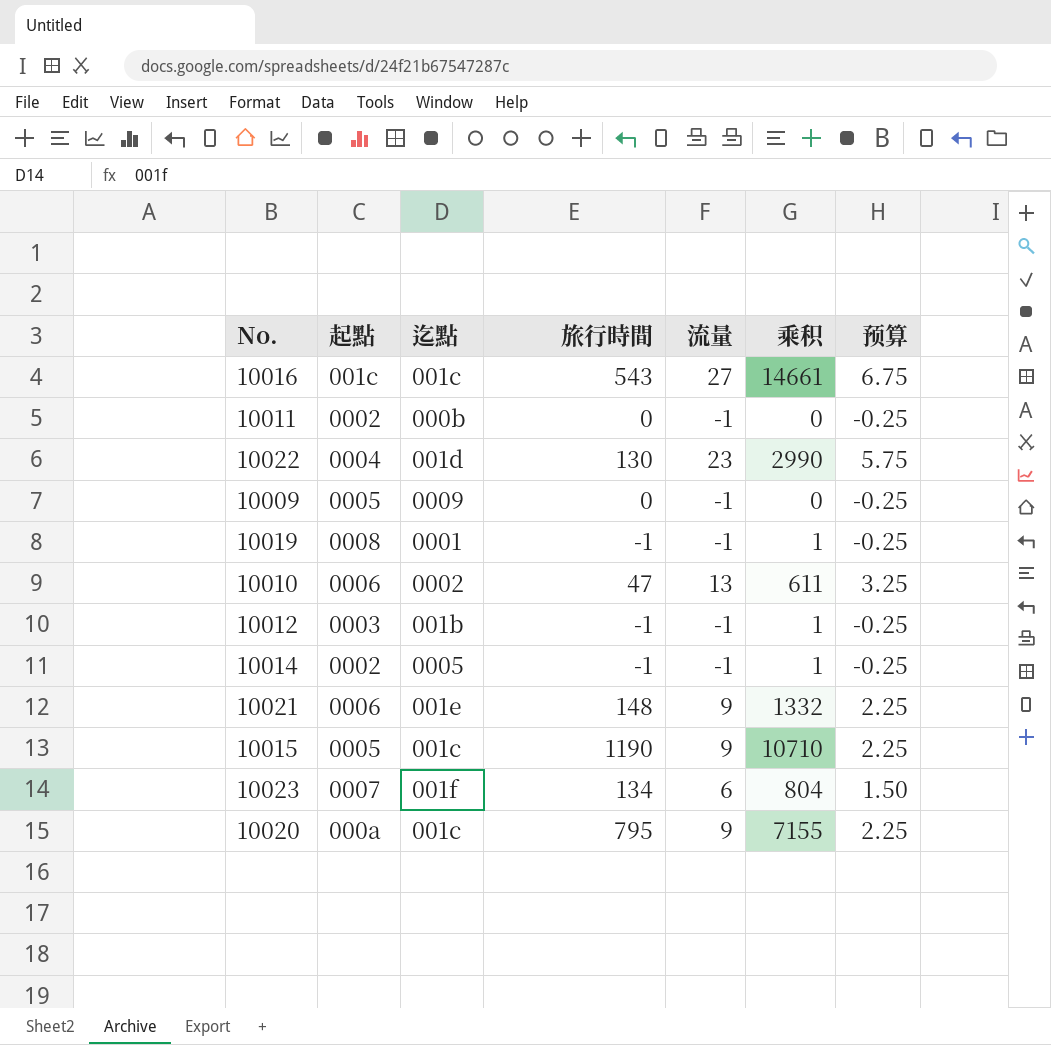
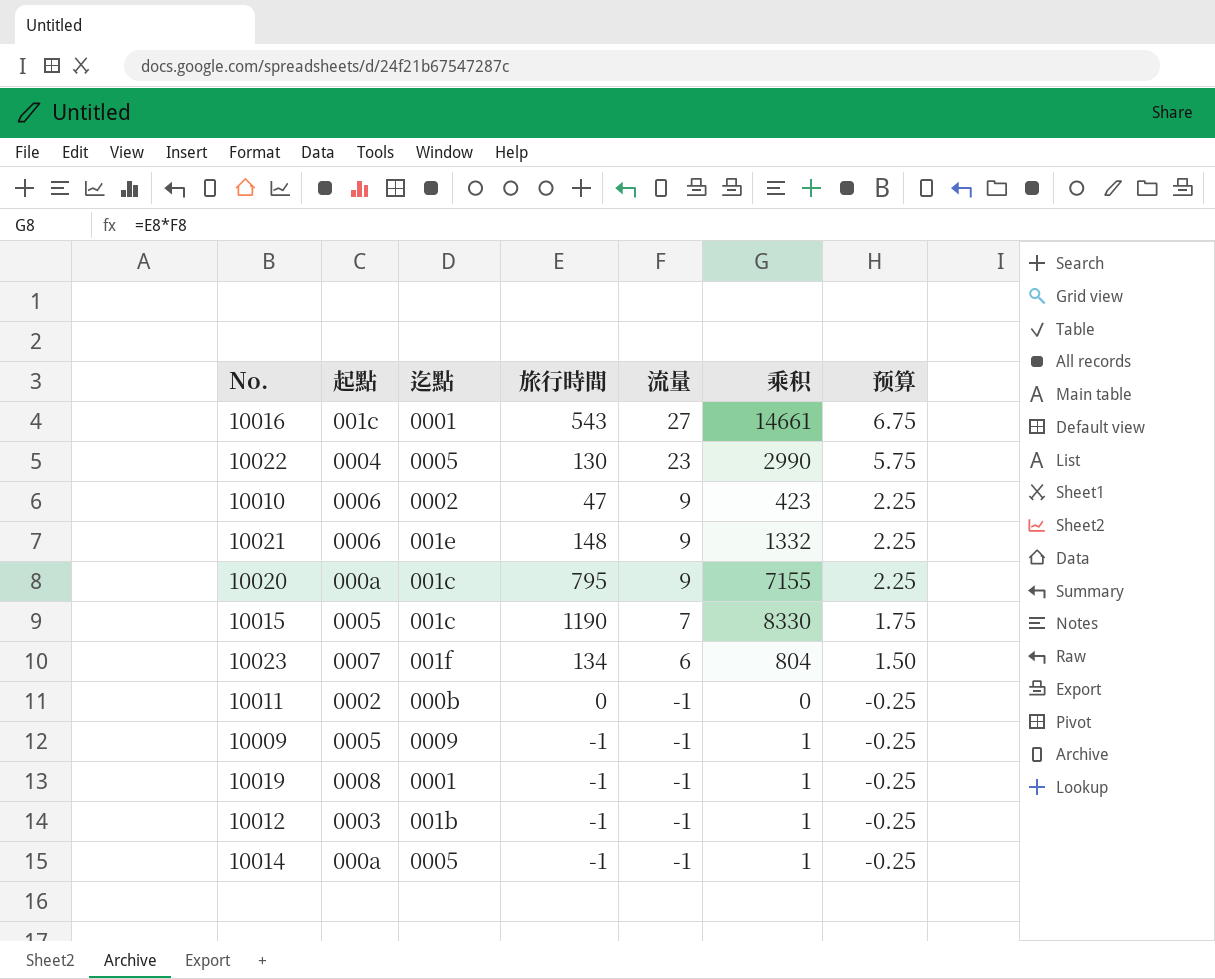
row order: none -> 流量 descending
10016 | 迄點: 001c -> 0001
10022 | 迄點: 001d -> 0005
10010 | 流量: 13 -> 9
10010 | 乘积: 611 -> 423
10010 | 预算: 3.25 -> 2.25
10015 | 流量: 9 -> 7
10015 | 乘积: 10710 -> 8330
10015 | 预算: 2.25 -> 1.75
10009 | 旅行時間: 0 -> -1
10009 | 乘积: 0 -> 1
10014 | 起點: 0002 -> 000a

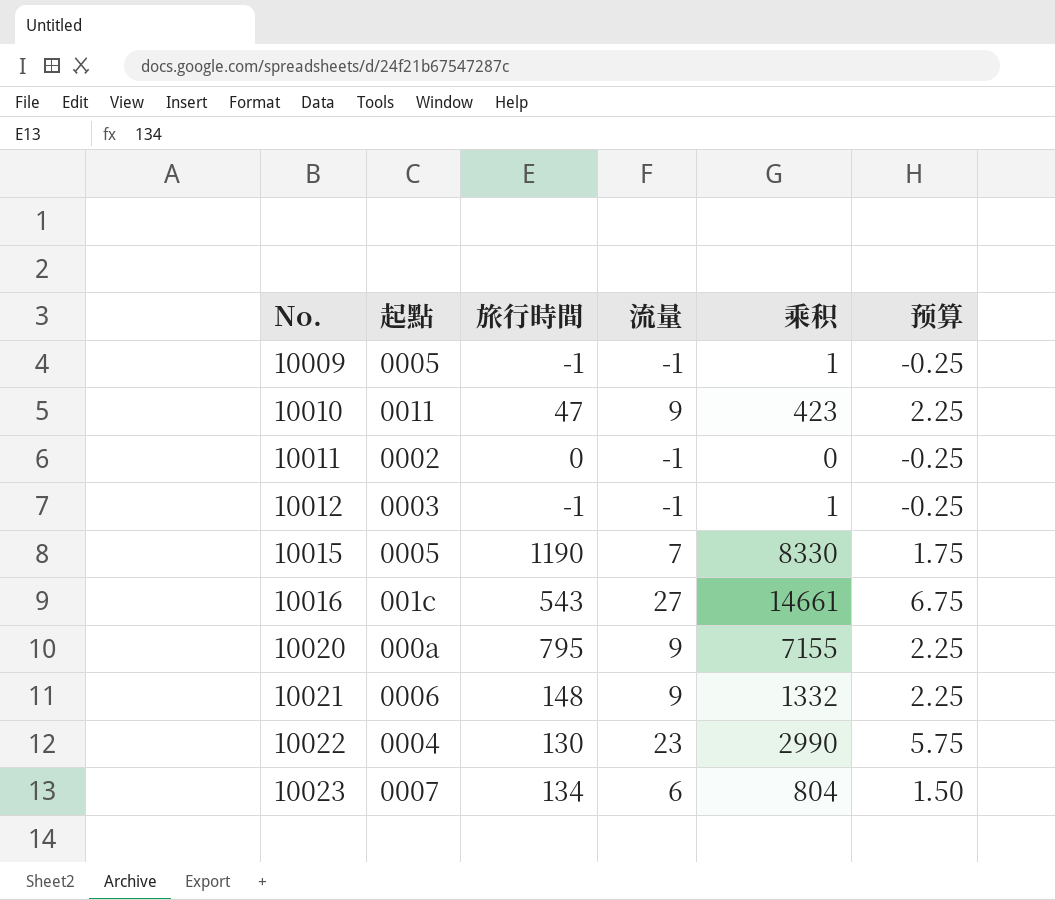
row order: 流量 descending -> No. ascending
column 迄點 | position: 3 -> none
row 10019: 0008 | 0001 | -1 | -1 | 1 | -0.25 -> none
row 10014: 000a | 0005 | -1 | -1 | 1 | -0.25 -> none
10010 | 起點: 0006 -> 0011

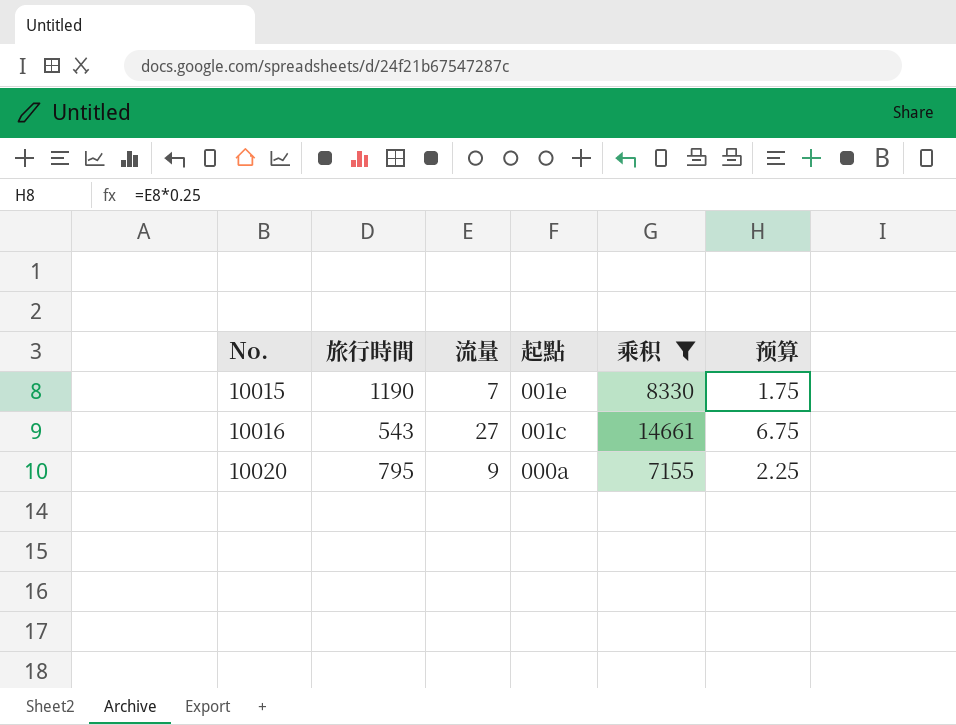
filter: none -> 乘积 >= 7155
column 起點 | position: 2 -> 4
10015 | 起點: 0005 -> 001e

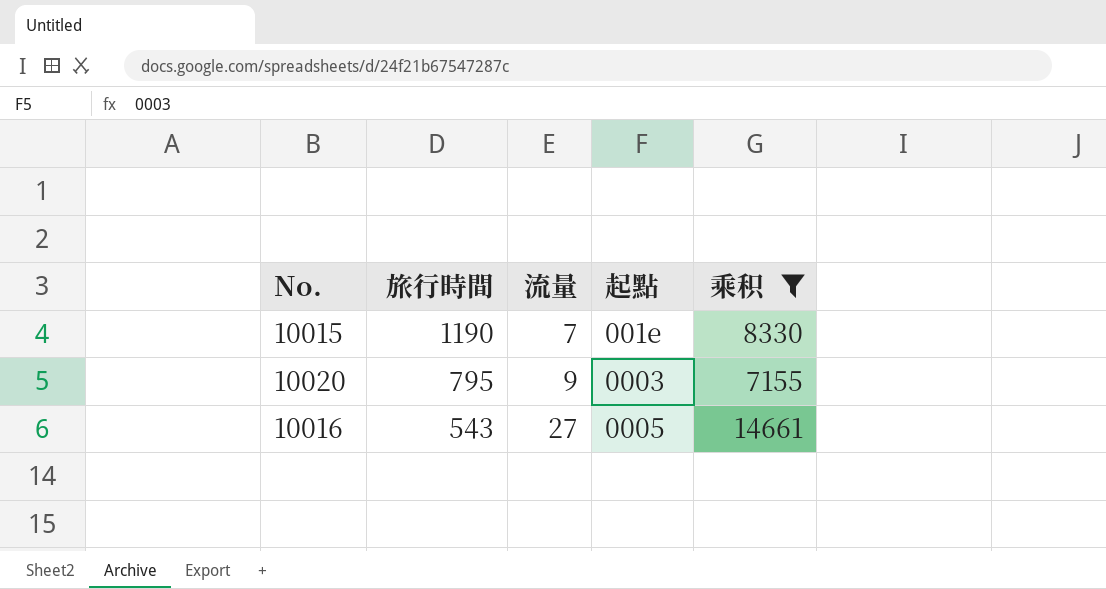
row order: No. ascending -> 旅行時間 descending
column 预算 | formula: [流量] * 0.25 -> none
10020 | 起點: 000a -> 0003
10016 | 起點: 001c -> 0005

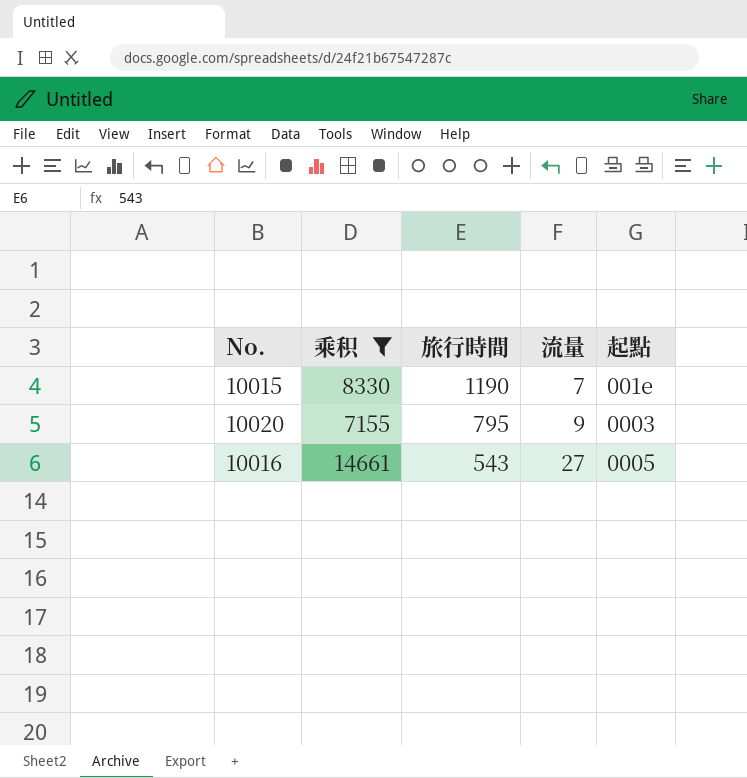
column 乘积 | position: 5 -> 2

